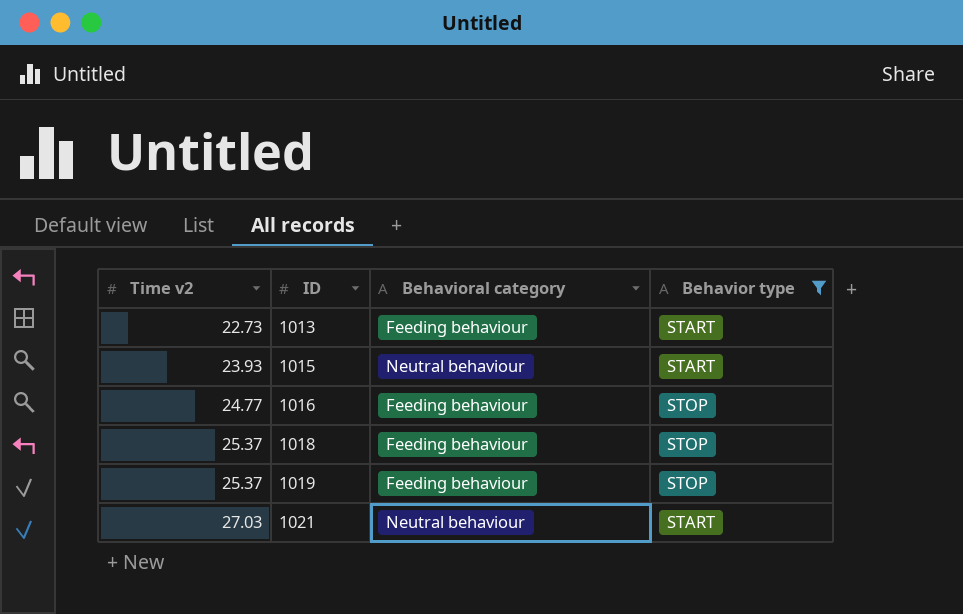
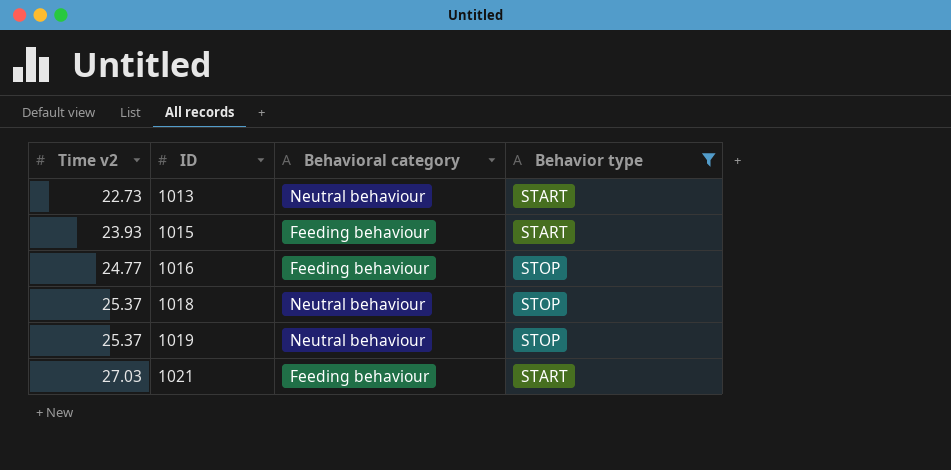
1013 | Behavioral category: Feeding behaviour -> Neutral behaviour
1015 | Behavioral category: Neutral behaviour -> Feeding behaviour
1018 | Behavioral category: Feeding behaviour -> Neutral behaviour
1019 | Behavioral category: Feeding behaviour -> Neutral behaviour
1021 | Behavioral category: Neutral behaviour -> Feeding behaviour

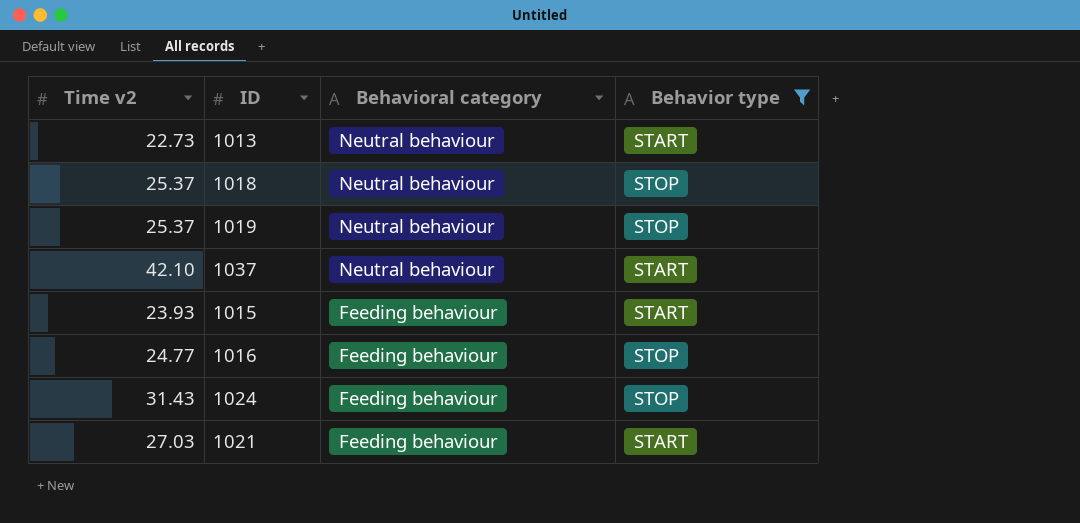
row order: Time v2 ascending -> Behavioral category descending
row 1037: none -> 42.10 | Neutral behaviour | START
row 1024: none -> 31.43 | Feeding behaviour | STOP

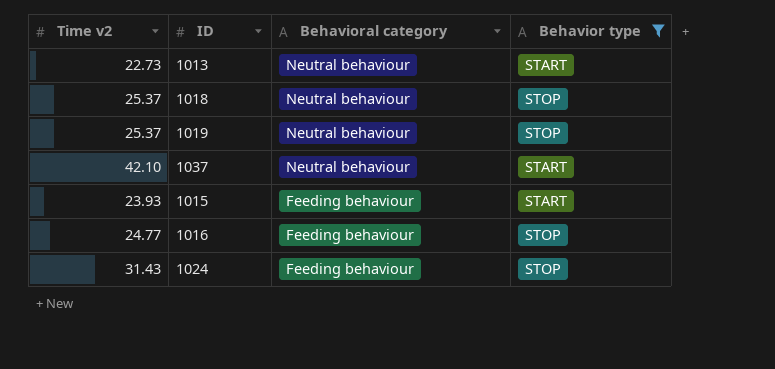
row 1021: 27.03 | Feeding behaviour | START -> none

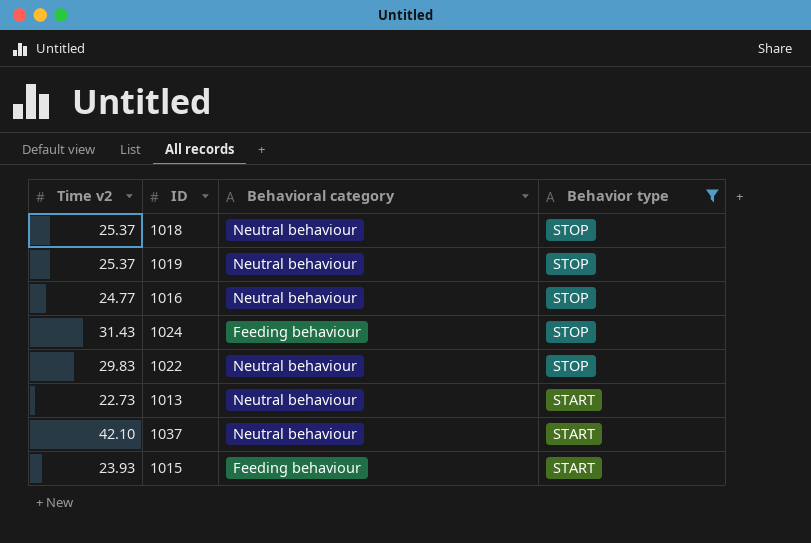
row order: Behavioral category descending -> Behavior type descending
1016 | Behavioral category: Feeding behaviour -> Neutral behaviour
row 1022: none -> 29.83 | Neutral behaviour | STOP

